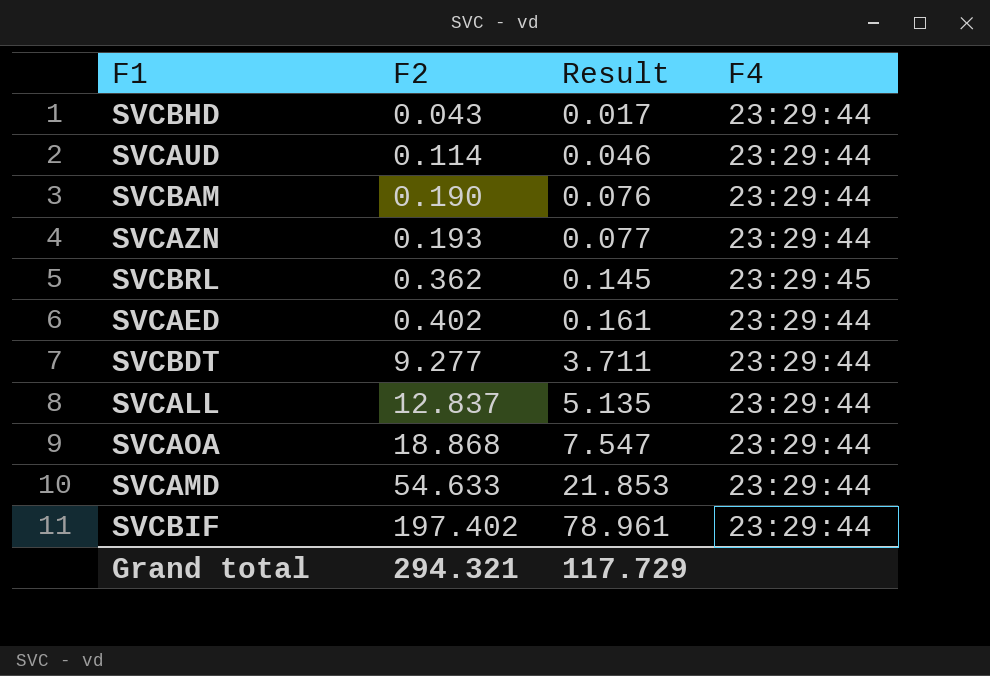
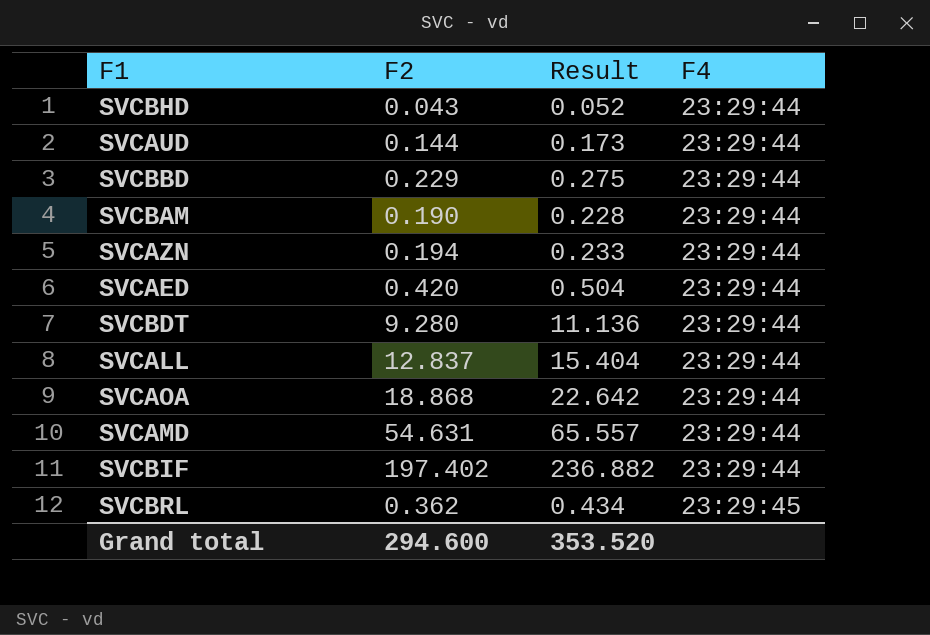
row order: F2 ascending -> F4 ascending
column Result | formula: [F2] * 0.4 -> [F2] * 1.2
SVCAUD | F2: 0.114 -> 0.144
row SVCBBD: none -> 0.229 | 0.275 | 23:29:44
SVCAZN | F2: 0.193 -> 0.194
SVCAED | F2: 0.402 -> 0.420
SVCBDT | F2: 9.277 -> 9.280
SVCAMD | F2: 54.633 -> 54.631
Grand total | F2: 294.321 -> 294.600
Grand total | Result: 117.729 -> 353.520

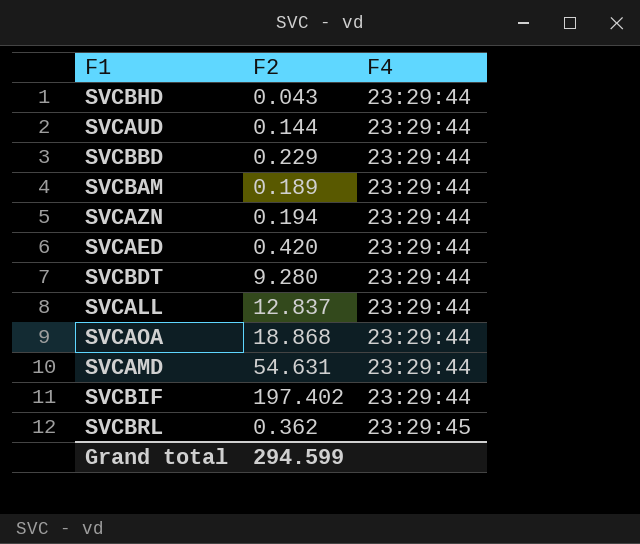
column Result | formula: [F2] * 1.2 -> none
SVCBAM | F2: 0.190 -> 0.189
Grand total | F2: 294.600 -> 294.599

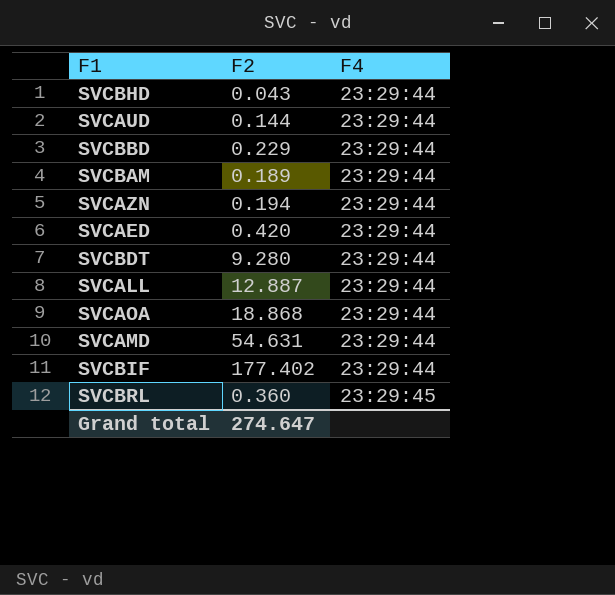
SVCALL | F2: 12.837 -> 12.887
SVCBIF | F2: 197.402 -> 177.402
SVCBRL | F2: 0.362 -> 0.360
Grand total | F2: 294.599 -> 274.647

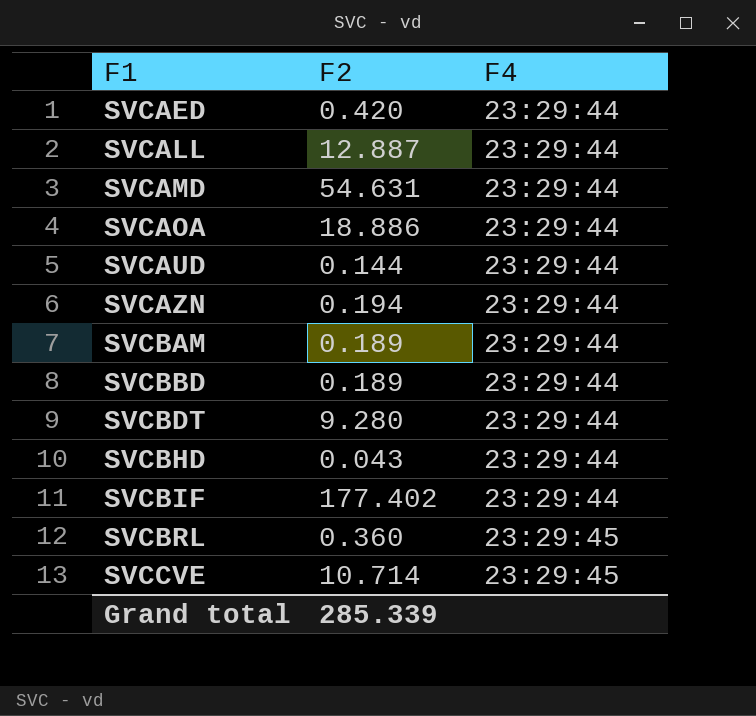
row order: F4 ascending -> F1 ascending
SVCAOA | F2: 18.868 -> 18.886
SVCBBD | F2: 0.229 -> 0.189
row SVCCVE: none -> 10.714 | 23:29:45
Grand total | F2: 274.647 -> 285.339

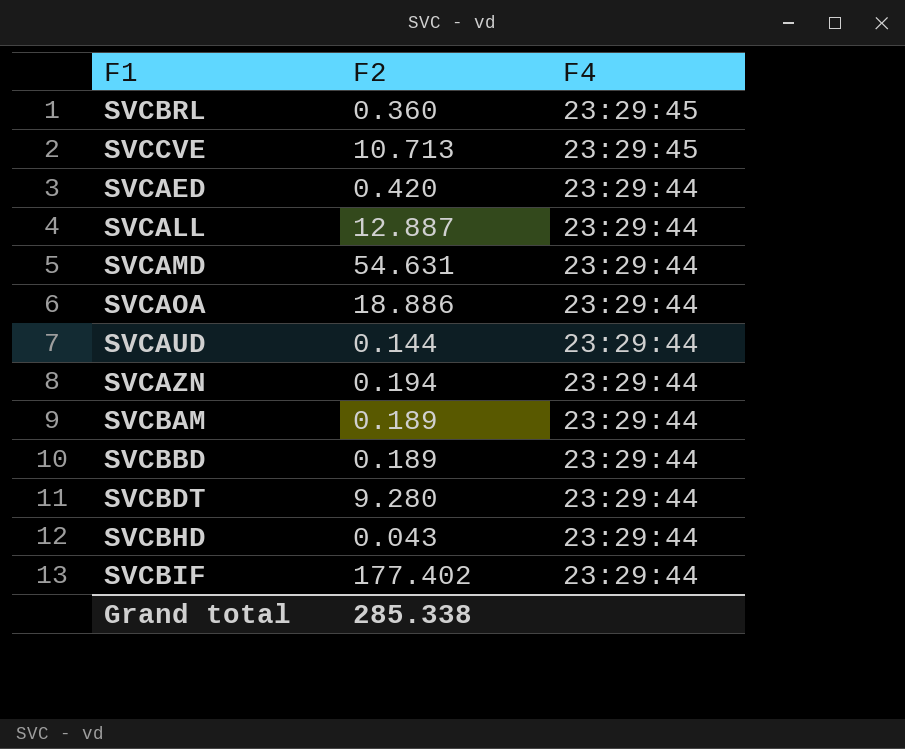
row order: F1 ascending -> F4 descending
SVCCVE | F2: 10.714 -> 10.713
Grand total | F2: 285.339 -> 285.338

